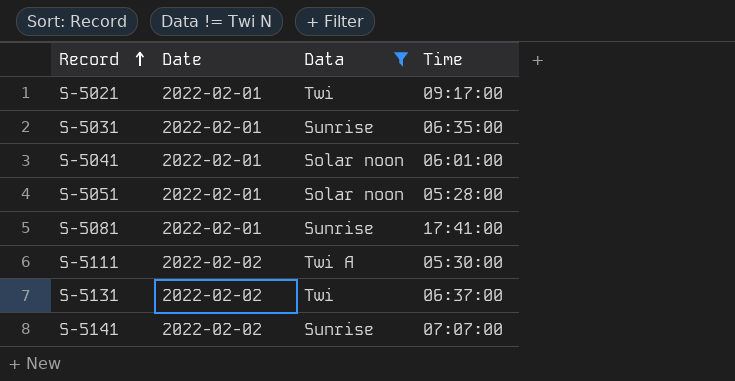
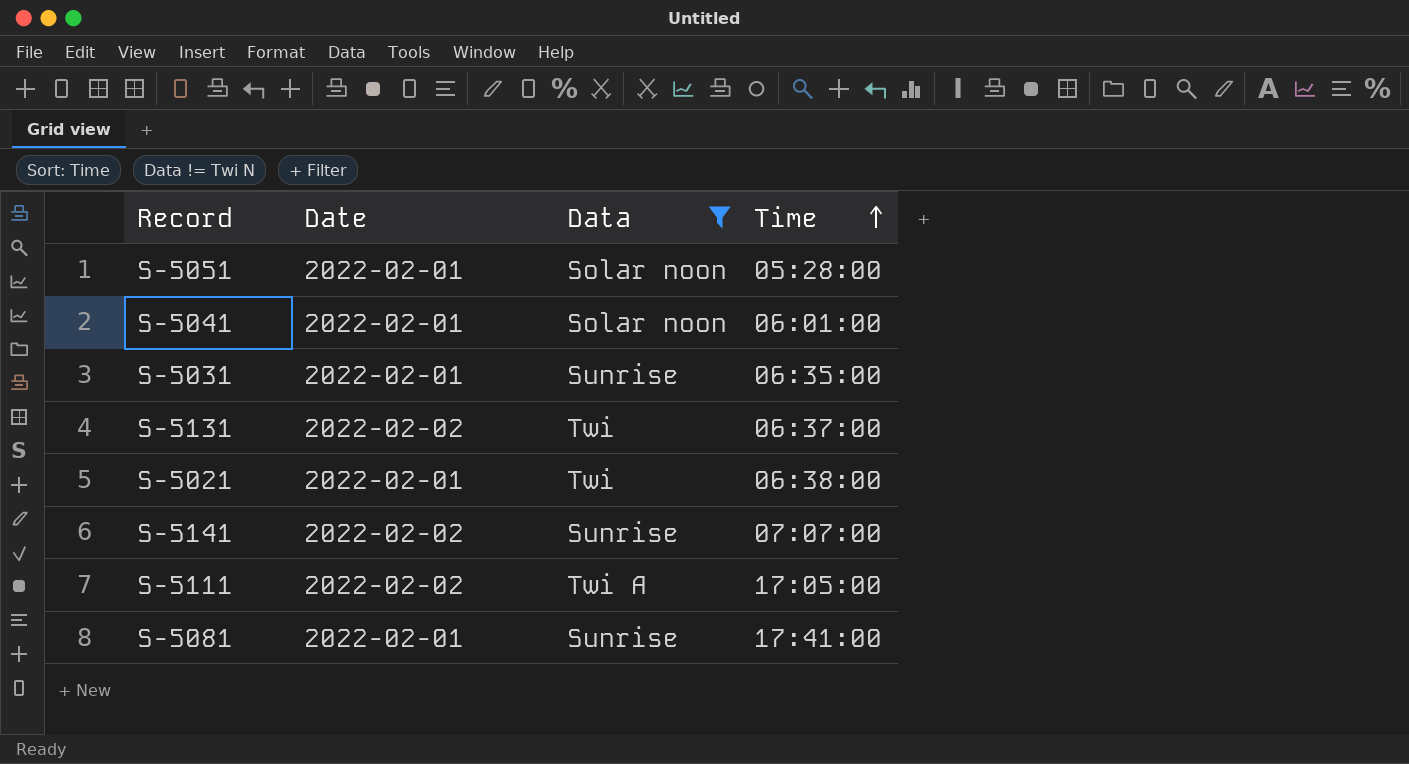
row order: Record ascending -> Time ascending
S-5021 | Time: 09:17:00 -> 06:38:00
S-5111 | Time: 05:30:00 -> 17:05:00

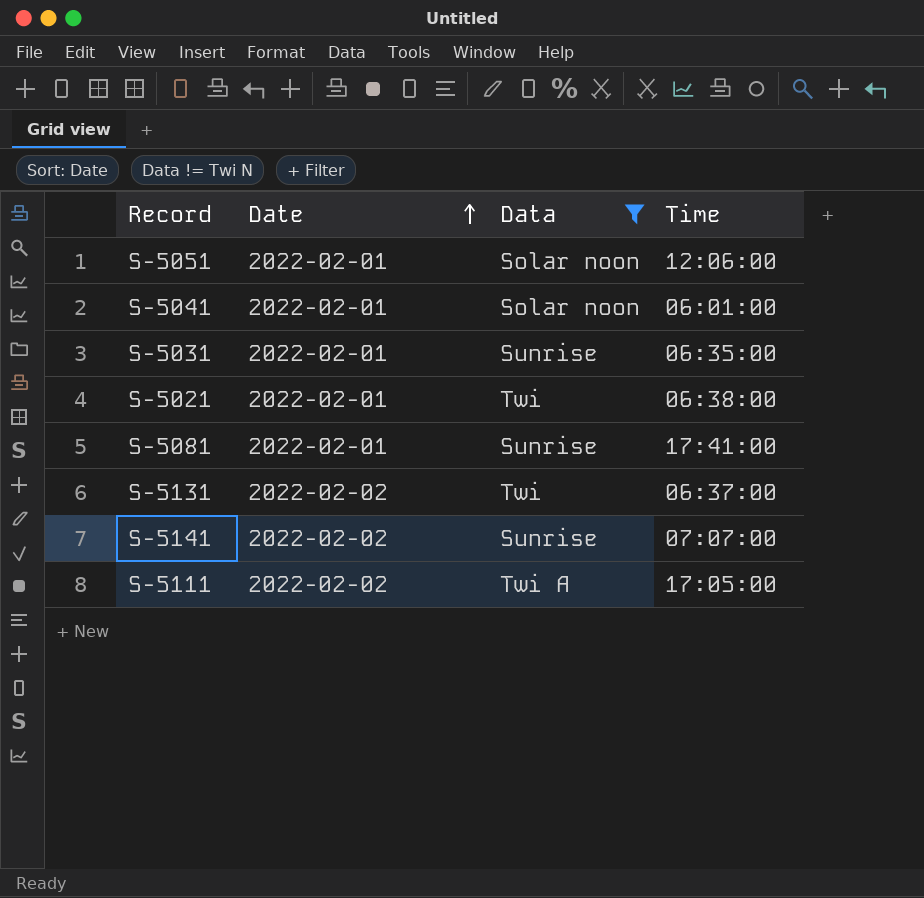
row order: Time ascending -> Date ascending
S-5051 | Time: 05:28:00 -> 12:06:00

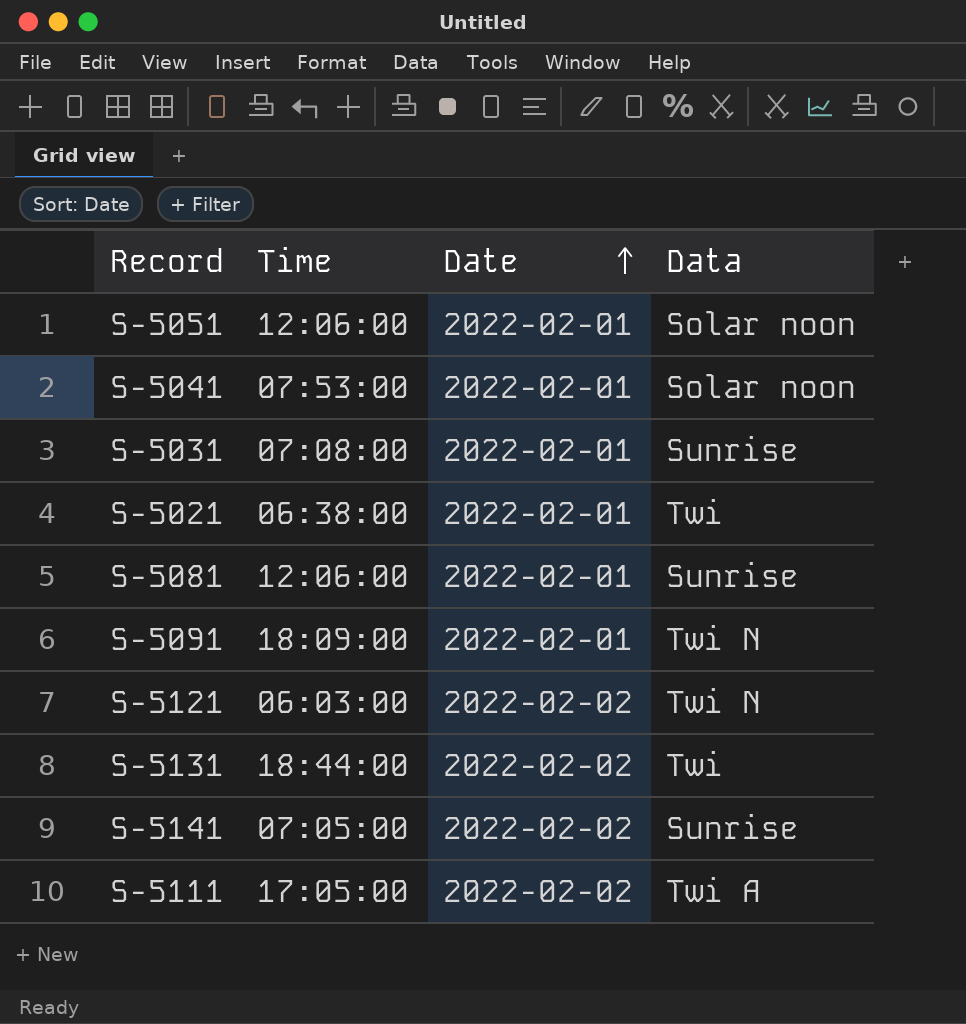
filter: Data != Twi N -> none
column Time | position: 4 -> 2
S-5041 | Time: 06:01:00 -> 07:53:00
S-5031 | Time: 06:35:00 -> 07:08:00
S-5081 | Time: 17:41:00 -> 12:06:00
S-5131 | Time: 06:37:00 -> 18:44:00
S-5141 | Time: 07:07:00 -> 07:05:00

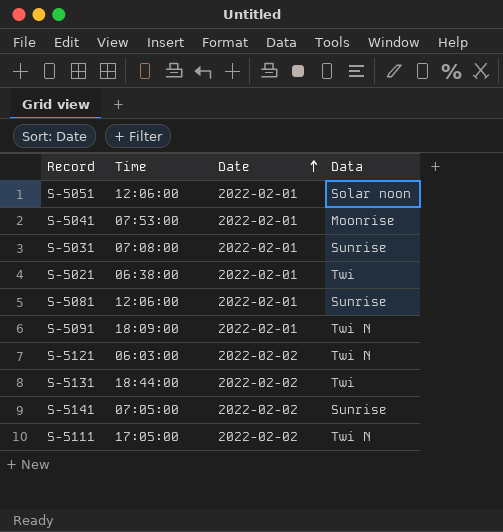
S-5041 | Data: Solar noon -> Moonrise
S-5111 | Data: Twi A -> Twi N

